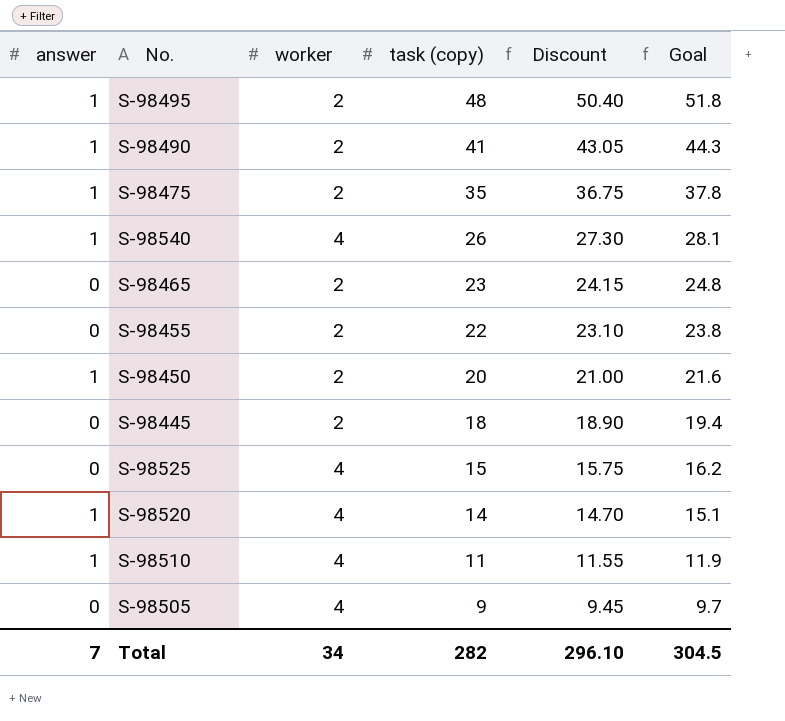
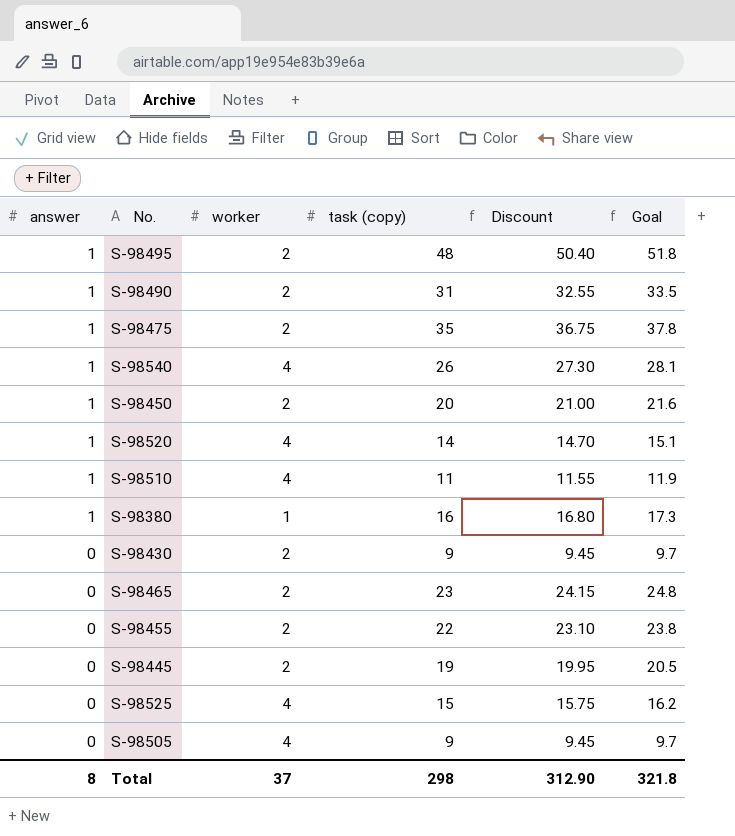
row order: task (copy) descending -> answer descending
S-98490 | task (copy): 41 -> 31
S-98490 | Discount: 43.05 -> 32.55
S-98490 | Goal: 44.3 -> 33.5
row S-98380: none -> 1 | 1 | 16 | 16.80 | 17.3
row S-98430: none -> 0 | 2 | 9 | 9.45 | 9.7
S-98445 | task (copy): 18 -> 19
S-98445 | Discount: 18.90 -> 19.95
S-98445 | Goal: 19.4 -> 20.5
Total | answer: 7 -> 8
Total | worker: 34 -> 37
Total | task (copy): 282 -> 298
Total | Discount: 296.10 -> 312.90
Total | Goal: 304.5 -> 321.8

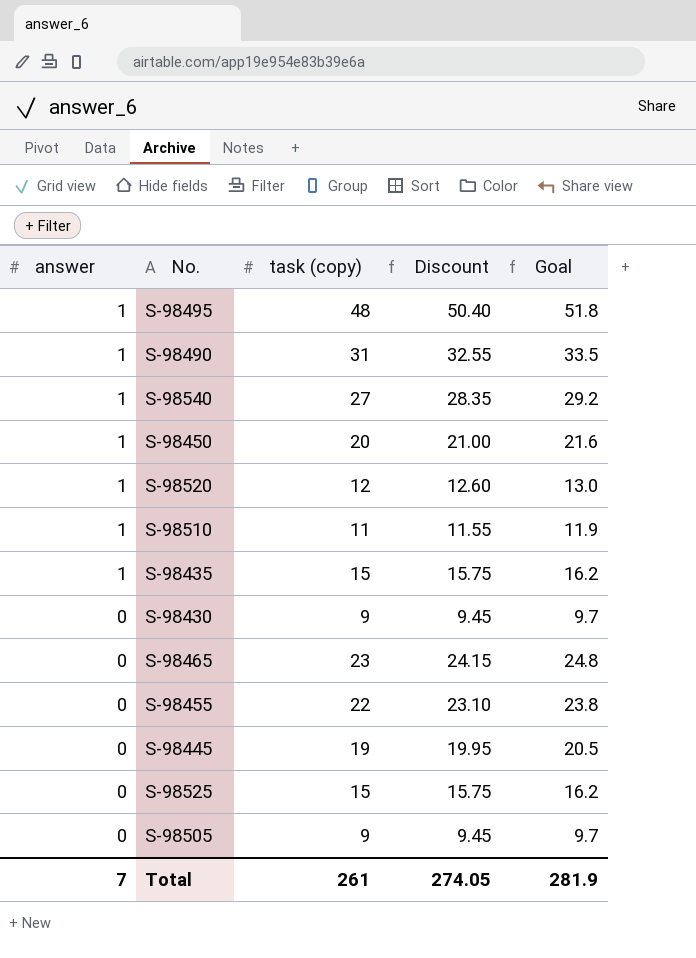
column worker | position: 3 -> none
row S-98475: 1 | 2 | 35 | 36.75 | 37.8 -> none
row S-98380: 1 | 1 | 16 | 16.80 | 17.3 -> none
S-98540 | task (copy): 26 -> 27
S-98540 | Discount: 27.30 -> 28.35
S-98540 | Goal: 28.1 -> 29.2
S-98520 | task (copy): 14 -> 12
S-98520 | Discount: 14.70 -> 12.60
S-98520 | Goal: 15.1 -> 13.0
row S-98435: none -> 1 | 15 | 15.75 | 16.2
Total | answer: 8 -> 7
Total | task (copy): 298 -> 261
Total | Discount: 312.90 -> 274.05
Total | Goal: 321.8 -> 281.9

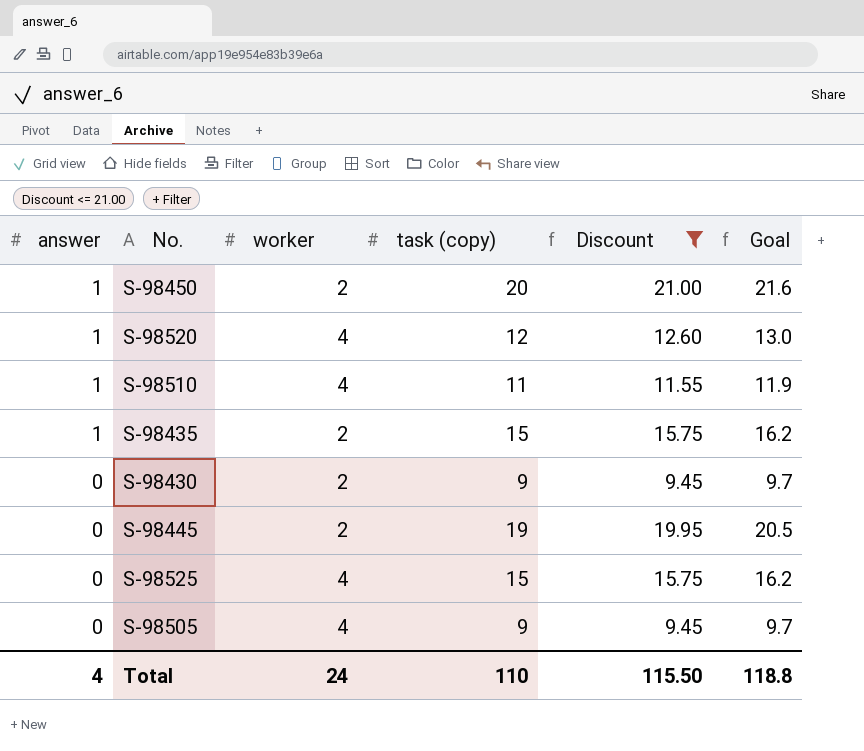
filter: none -> Discount <= 21.00
column worker | position: none -> 3
Total | answer: 7 -> 4
Total | task (copy): 261 -> 110
Total | Discount: 274.05 -> 115.50
Total | Goal: 281.9 -> 118.8

